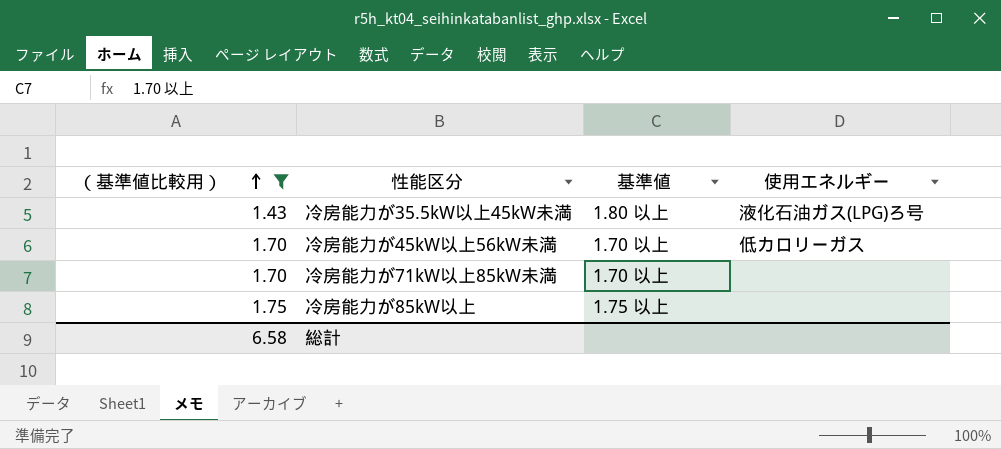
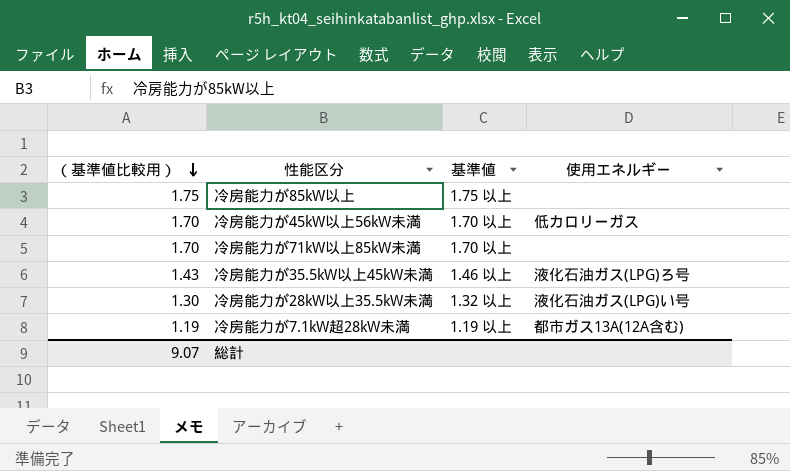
filter: （基準値比較用） >= 1.43 -> none
row order: （基準値比較用） ascending -> （基準値比較用） descending
冷房能力が35.5kW以上45kW未満 | 基準値: 1.80 以上 -> 1.46 以上
総計 | （基準値比較用）: 6.58 -> 9.07

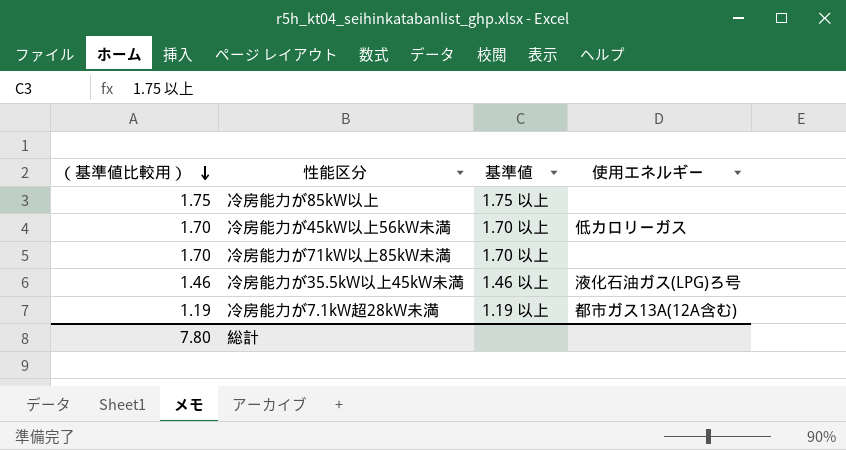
row 冷房能力が28kW以上35.5kW未満: 1.30 | 1.32 以上 | 液化石油ガス(LPG)い号 -> none
冷房能力が35.5kW以上45kW未満 | （基準値比較用）: 1.43 -> 1.46
総計 | （基準値比較用）: 9.07 -> 7.80

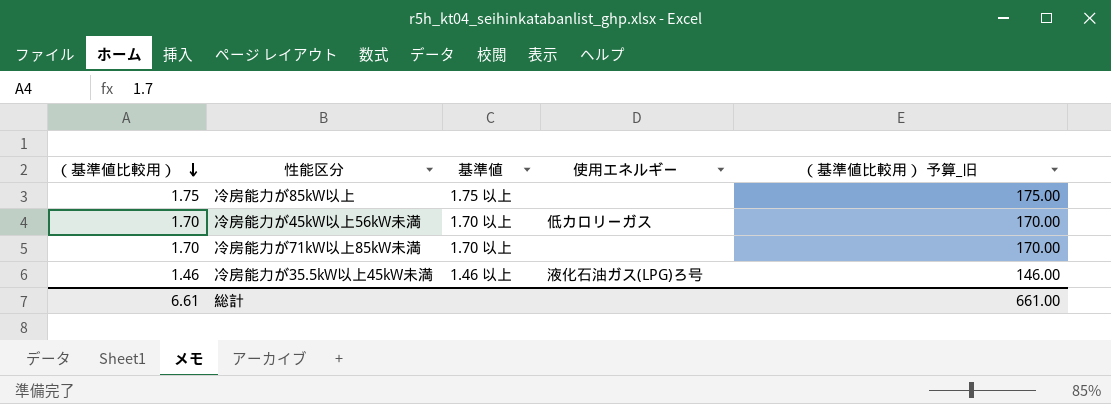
column （基準値比較用） 予算_旧 | formula: none -> [（基準値比較用）] * 100
row 冷房能力が7.1kW超28kW未満: 1.19 | 1.19 以上 | 都市ガス13A(12A含む) -> none
総計 | （基準値比較用）: 7.80 -> 6.61

